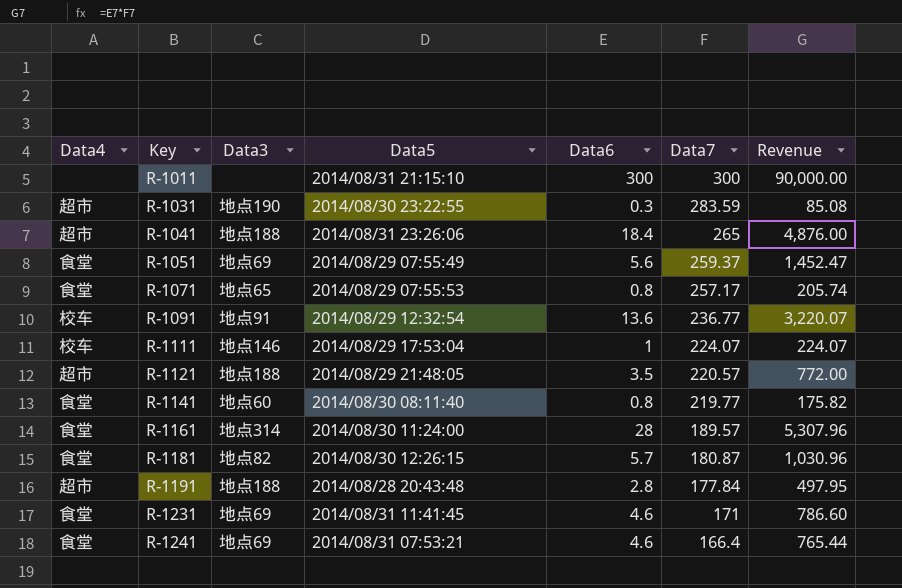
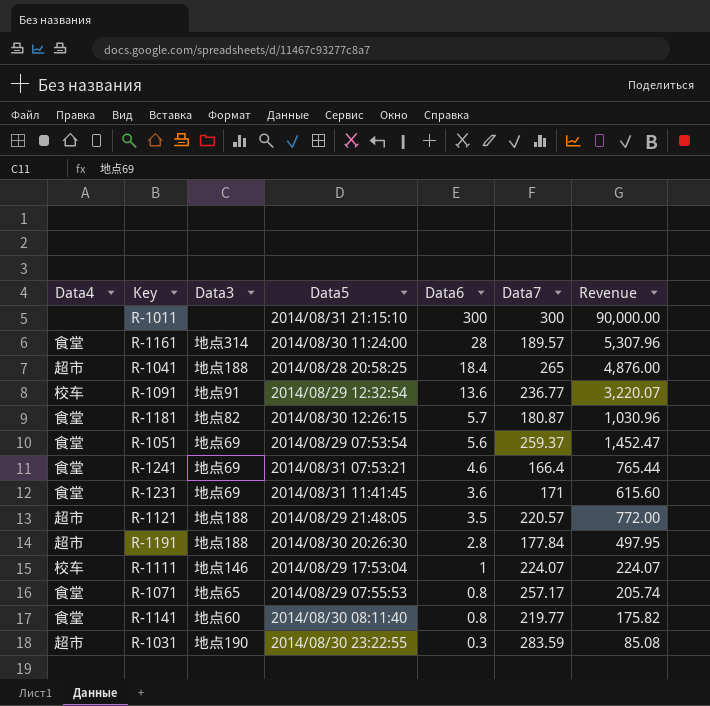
row order: Key ascending -> Data6 descending
R-1041 | Data5: 2014/08/31 23:26:06 -> 2014/08/28 20:58:25
R-1051 | Data5: 2014/08/29 07:55:49 -> 2014/08/29 07:53:54
R-1231 | Data6: 4.6 -> 3.6
R-1231 | Revenue: 786.60 -> 615.60
R-1191 | Data5: 2014/08/28 20:43:48 -> 2014/08/30 20:26:30

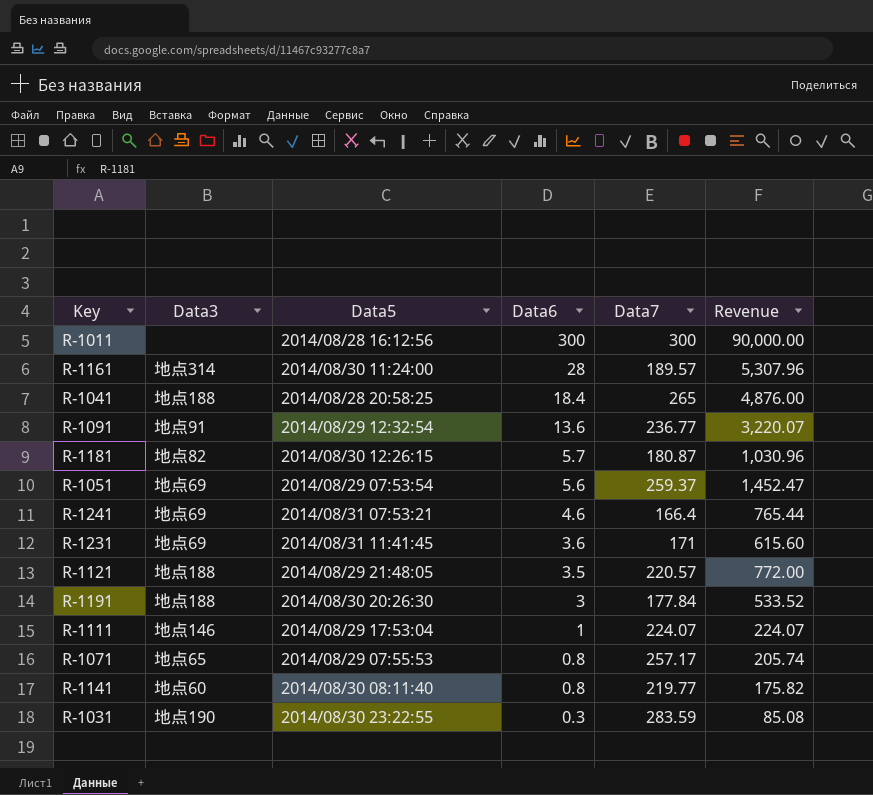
column Data4 | position: 1 -> none
R-1011 | Data5: 2014/08/31 21:15:10 -> 2014/08/28 16:12:56
R-1191 | Data6: 2.8 -> 3
R-1191 | Revenue: 497.95 -> 533.52

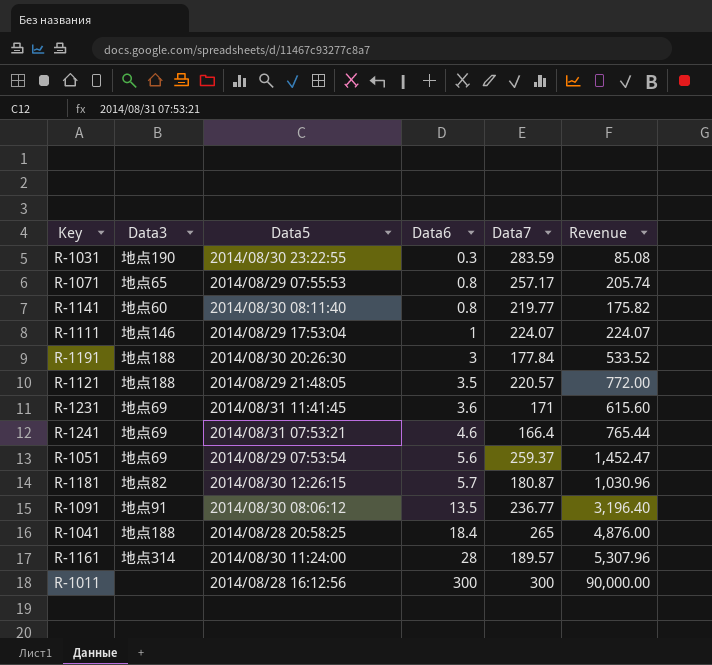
row order: Data6 descending -> Data6 ascending
R-1091 | Data5: 2014/08/29 12:32:54 -> 2014/08/30 08:06:12
R-1091 | Data6: 13.6 -> 13.5
R-1091 | Revenue: 3,220.07 -> 3,196.40

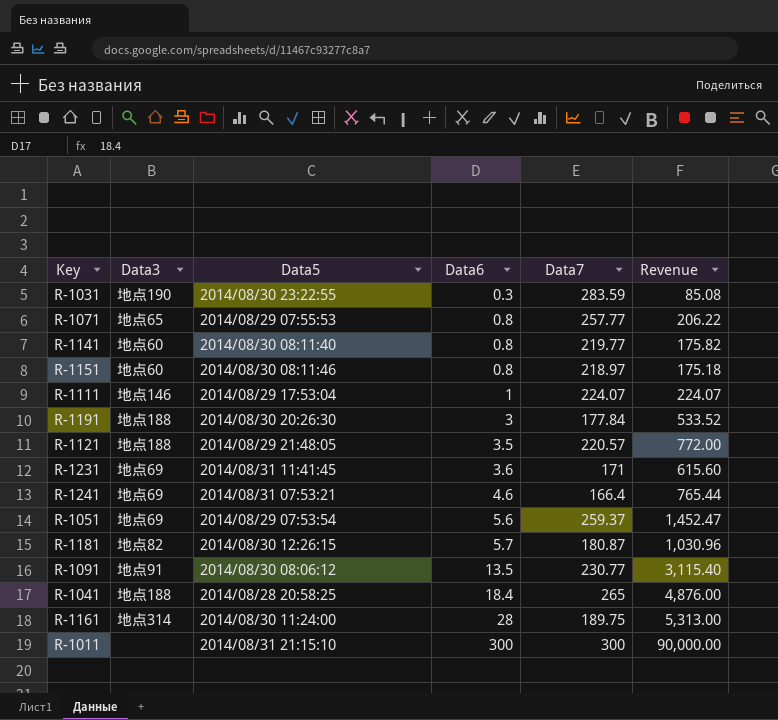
R-1071 | Data7: 257.17 -> 257.77
R-1071 | Revenue: 205.74 -> 206.22
row R-1151: none -> 地点60 | 2014/08/30 08:11:46 | 0.8 | 218.97 | 175.18
R-1091 | Data7: 236.77 -> 230.77
R-1091 | Revenue: 3,196.40 -> 3,115.40
R-1161 | Data7: 189.57 -> 189.75
R-1161 | Revenue: 5,307.96 -> 5,313.00
R-1011 | Data5: 2014/08/28 16:12:56 -> 2014/08/31 21:15:10

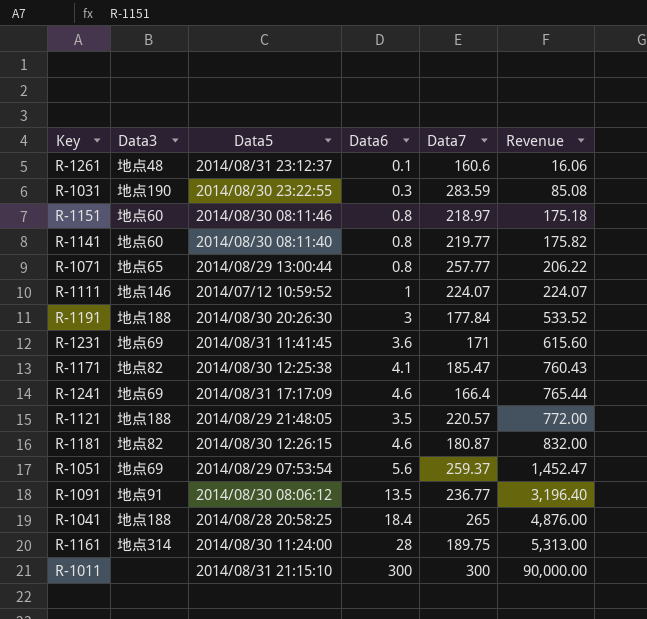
row order: Data6 ascending -> Revenue ascending
row R-1261: none -> 地点48 | 2014/08/31 23:12:37 | 0.1 | 160.6 | 16.06
R-1071 | Data5: 2014/08/29 07:55:53 -> 2014/08/29 13:00:44
R-1111 | Data5: 2014/08/29 17:53:04 -> 2014/07/12 10:59:52
row R-1171: none -> 地点82 | 2014/08/30 12:25:38 | 4.1 | 185.47 | 760.43
R-1241 | Data5: 2014/08/31 07:53:21 -> 2014/08/31 17:17:09
R-1181 | Data6: 5.7 -> 4.6
R-1181 | Revenue: 1,030.96 -> 832.00
R-1091 | Data7: 230.77 -> 236.77
R-1091 | Revenue: 3,115.40 -> 3,196.40

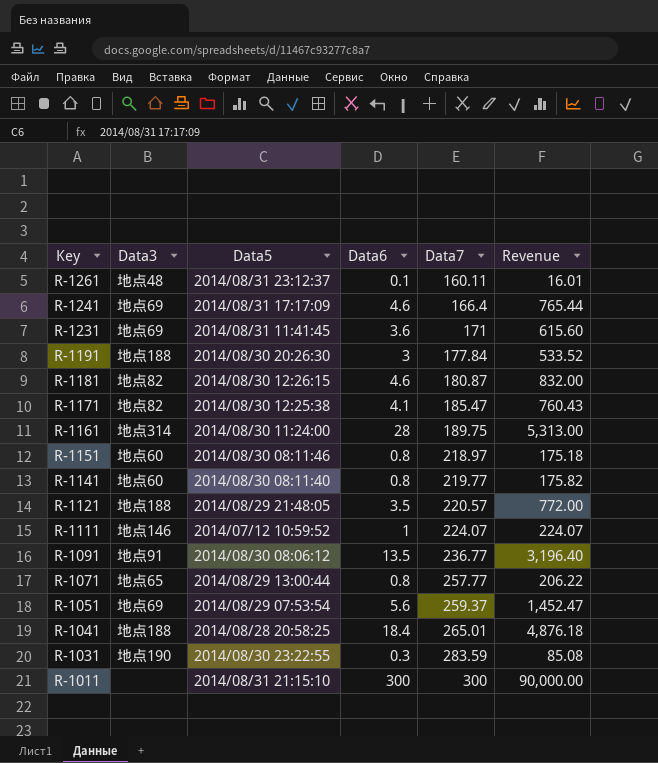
row order: Revenue ascending -> Key descending
R-1261 | Data7: 160.6 -> 160.11
R-1261 | Revenue: 16.06 -> 16.01
R-1041 | Data7: 265 -> 265.01
R-1041 | Revenue: 4,876.00 -> 4,876.18

